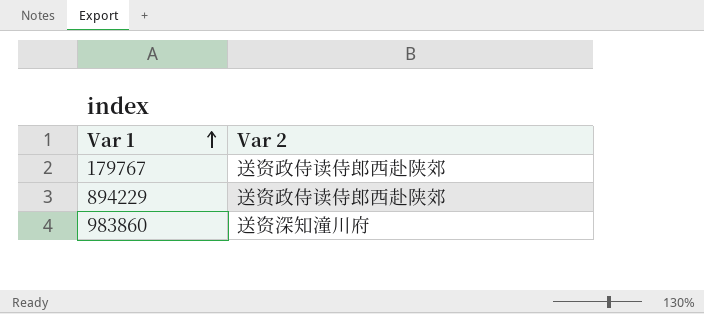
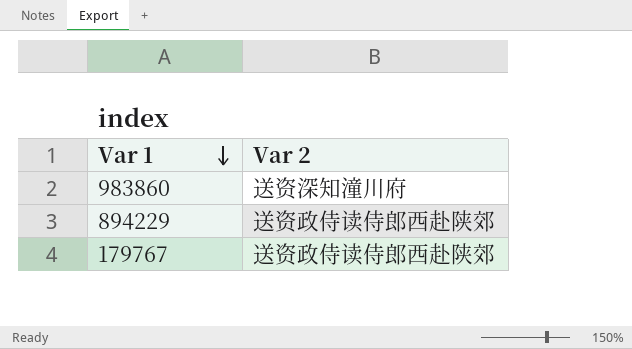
row order: Var 1 ascending -> Var 1 descending

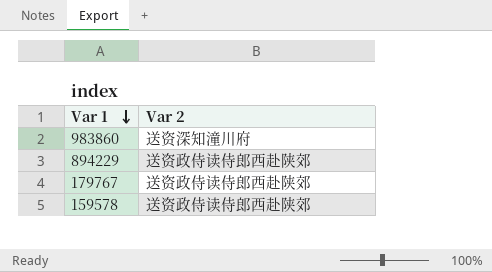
row 159578: none -> 送资政侍读侍郎西赴陕郊

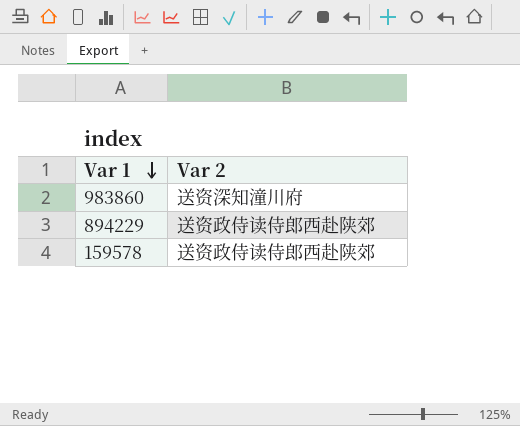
row 179767: 送资政侍读侍郎西赴陕郊 -> none

